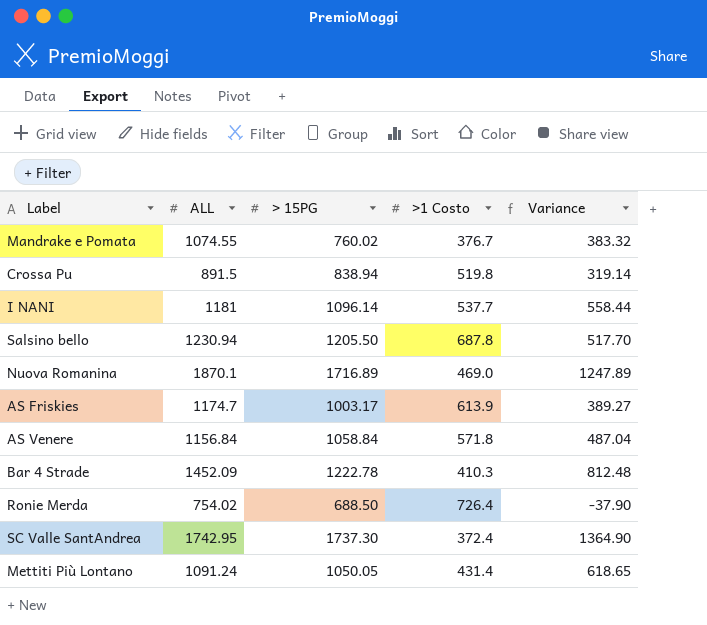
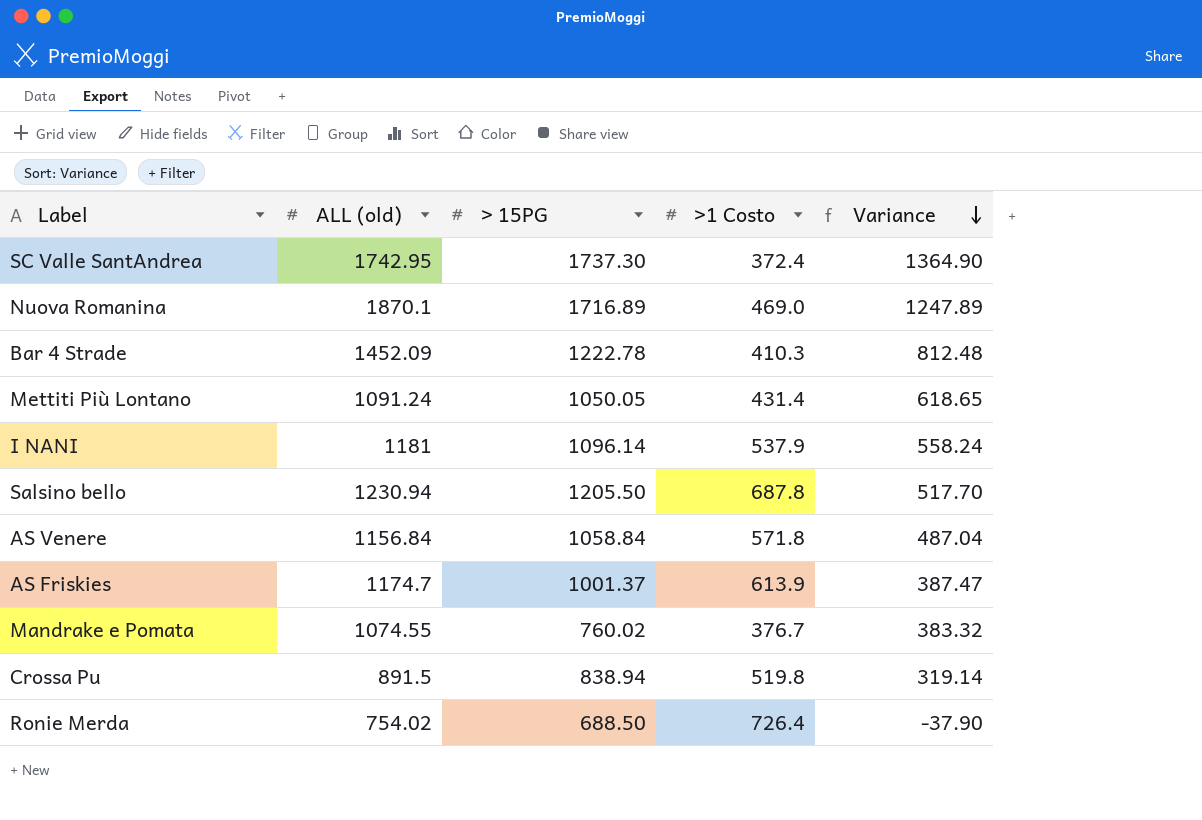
row order: none -> Variance descending
column name: ALL -> ALL (old)
I NANI | >1 Costo: 537.7 -> 537.9
I NANI | Variance: 558.44 -> 558.24
AS Friskies | > 15PG: 1003.17 -> 1001.37
AS Friskies | Variance: 389.27 -> 387.47

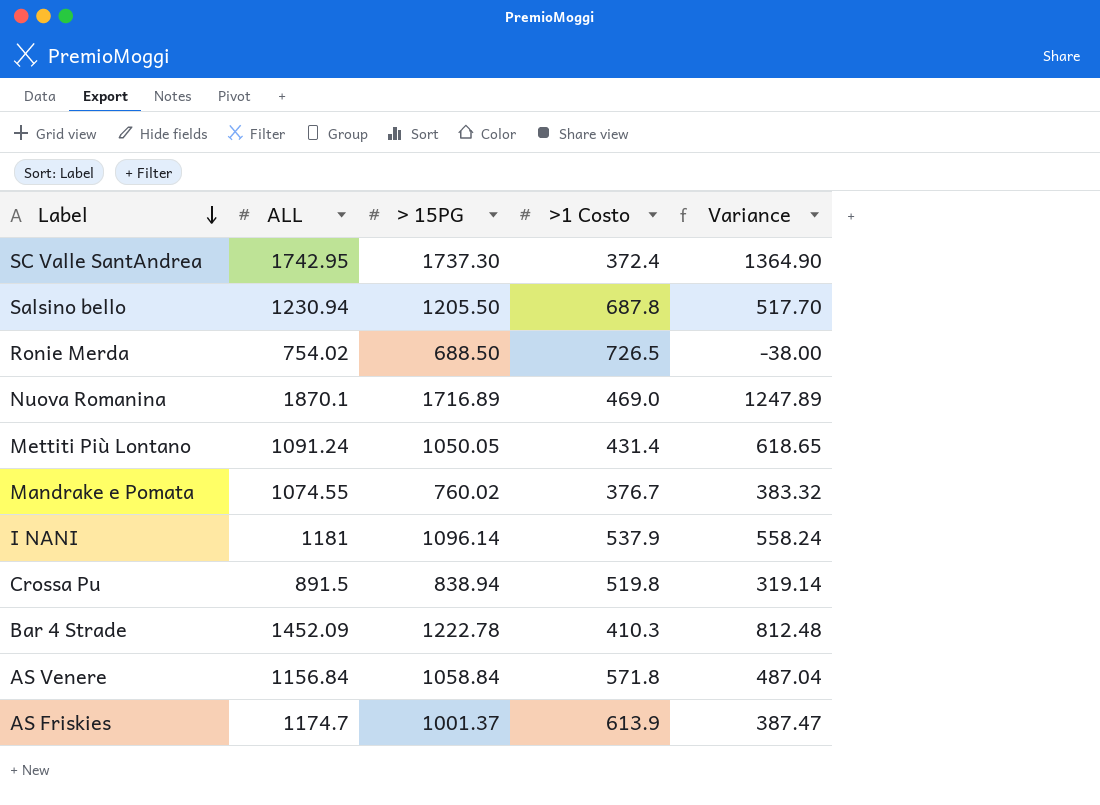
row order: Variance descending -> Label descending
column name: ALL (old) -> ALL
Ronie Merda | >1 Costo: 726.4 -> 726.5
Ronie Merda | Variance: -37.90 -> -38.00

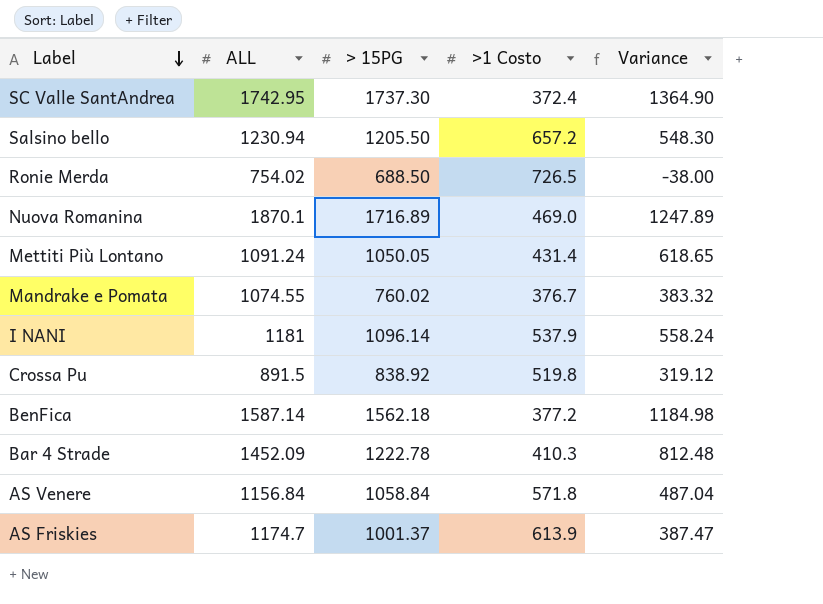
Salsino bello | >1 Costo: 687.8 -> 657.2
Salsino bello | Variance: 517.70 -> 548.30
Crossa Pu | > 15PG: 838.94 -> 838.92
Crossa Pu | Variance: 319.14 -> 319.12
row BenFica: none -> 1587.14 | 1562.18 | 377.2 | 1184.98

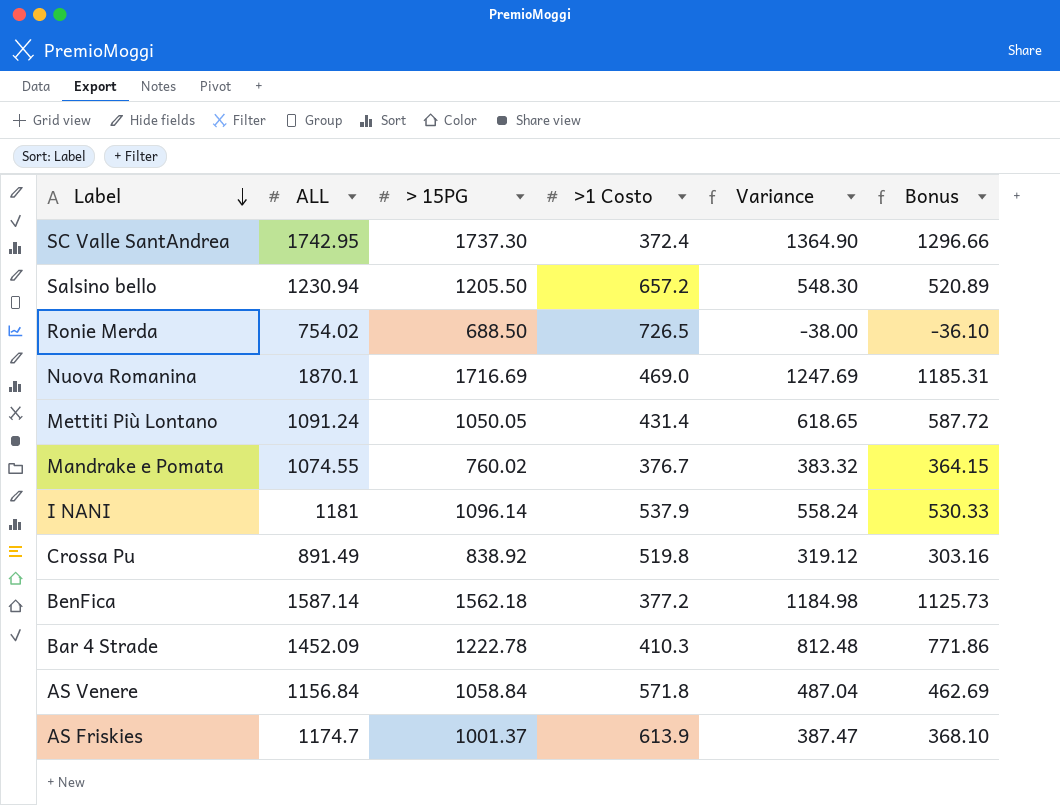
column Bonus | formula: none -> [Variance] * 0.95
Nuova Romanina | > 15PG: 1716.89 -> 1716.69
Nuova Romanina | Variance: 1247.89 -> 1247.69
Crossa Pu | ALL: 891.5 -> 891.49

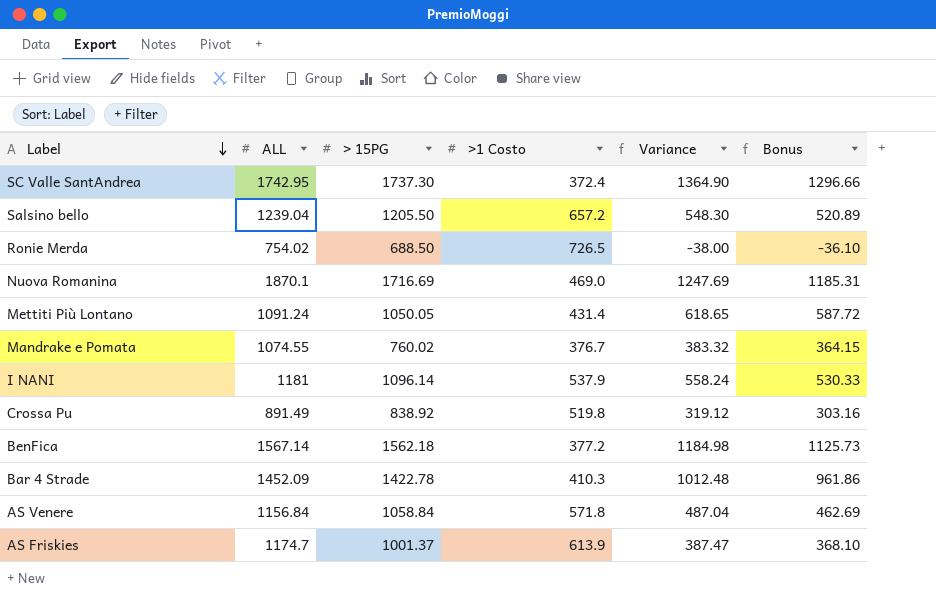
Salsino bello | ALL: 1230.94 -> 1239.04
BenFica | ALL: 1587.14 -> 1567.14
Bar 4 Strade | > 15PG: 1222.78 -> 1422.78
Bar 4 Strade | Variance: 812.48 -> 1012.48
Bar 4 Strade | Bonus: 771.86 -> 961.86

